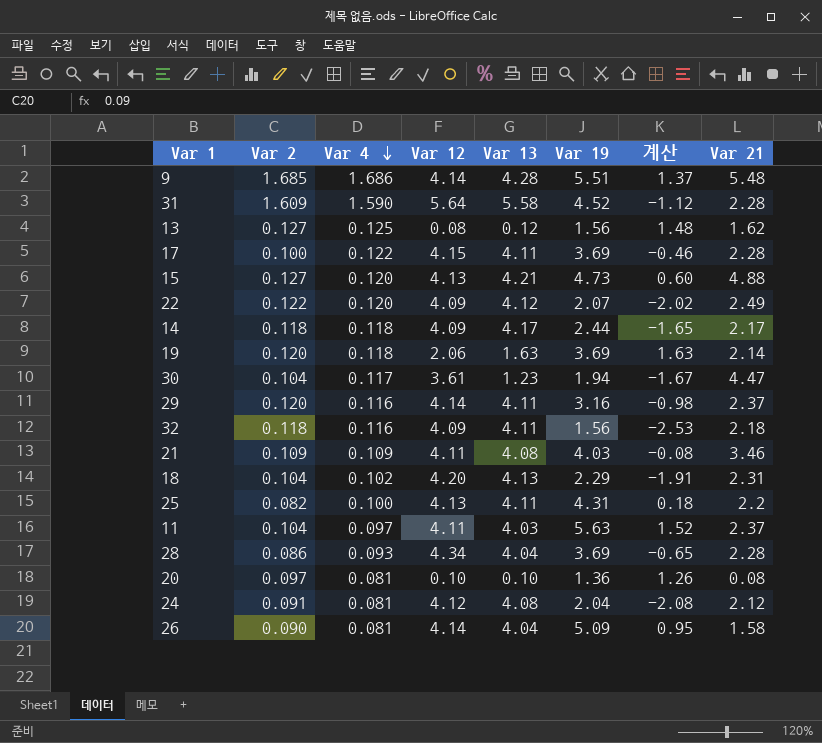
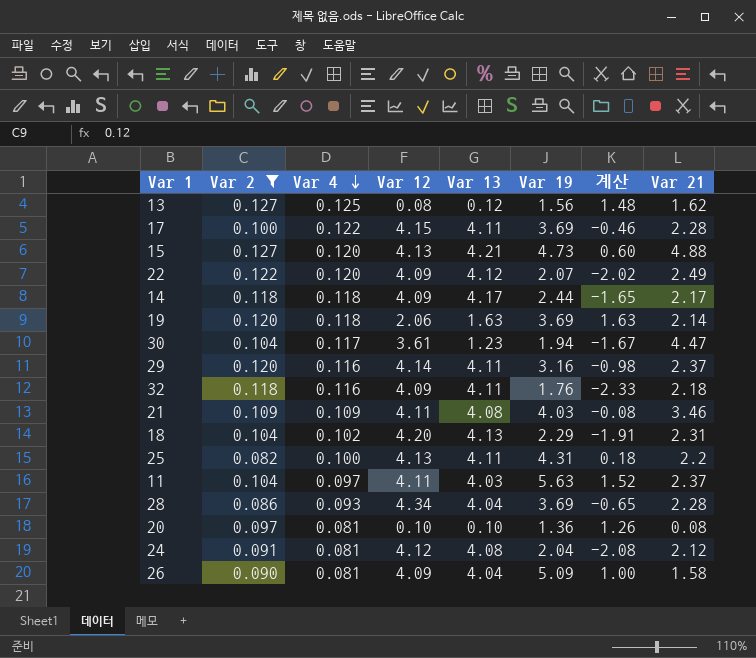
filter: none -> Var 2 <= 0.127
32 | Var 19: 1.56 -> 1.76
32 | 계산: -2.53 -> -2.33
26 | Var 12: 4.14 -> 4.09
26 | 계산: 0.95 -> 1.00

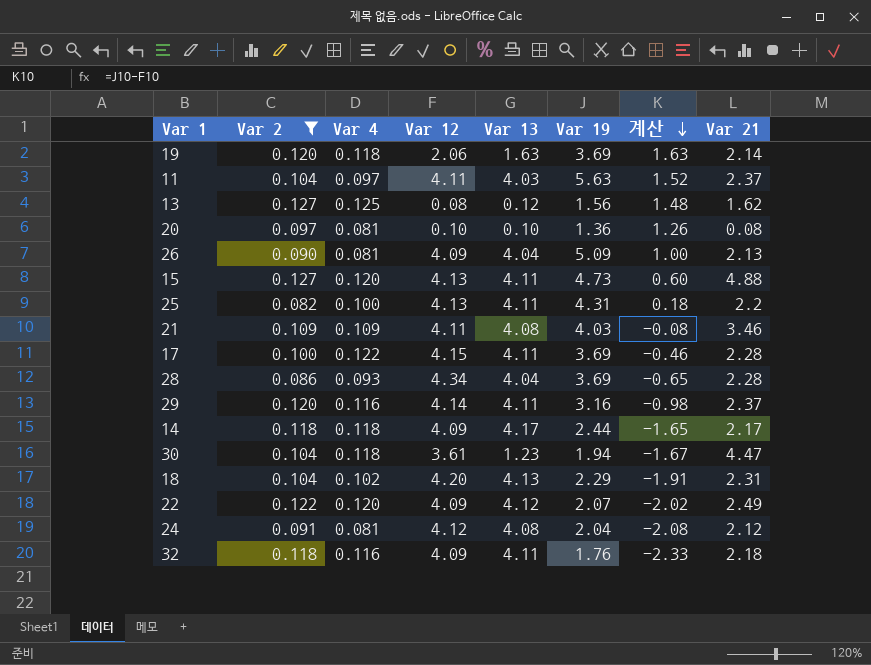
row order: Var 4 descending -> 계산 descending
26 | Var 21: 1.58 -> 2.13
15 | Var 13: 4.21 -> 4.11
30 | Var 4: 0.117 -> 0.118

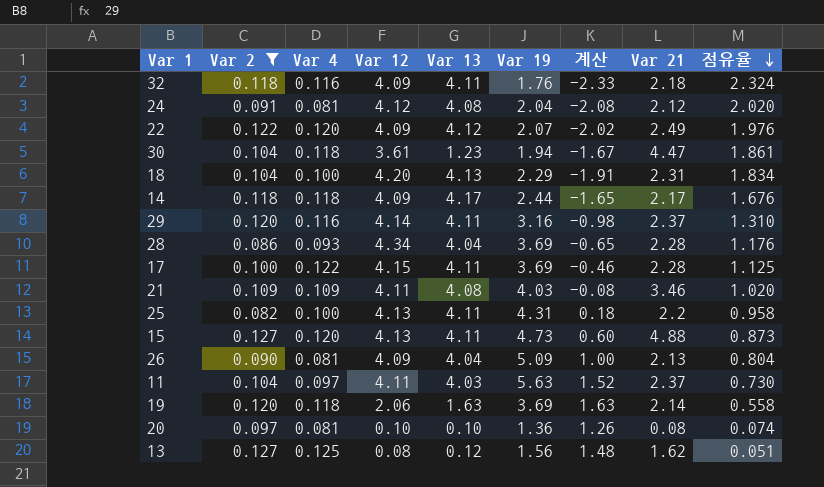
row order: 계산 descending -> 점유율 descending
column 점유율 | formula: none -> [Var 12] / [Var 19]
18 | Var 4: 0.102 -> 0.100

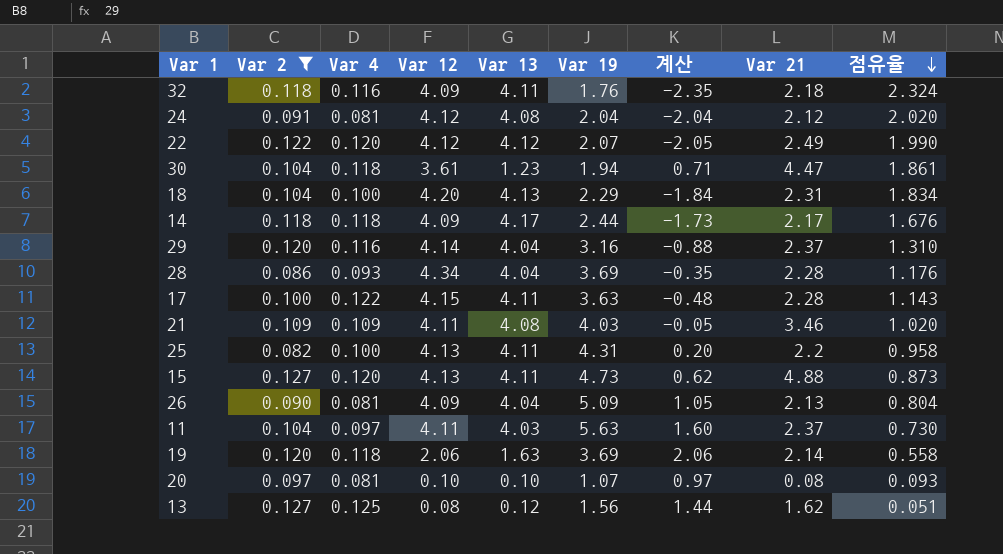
column 계산 | formula: [Var 19] - [Var 12] -> [Var 19] - [Var 13]
22 | Var 12: 4.09 -> 4.12
22 | 점유율: 1.976 -> 1.990
29 | Var 13: 4.11 -> 4.04
17 | Var 19: 3.69 -> 3.63
17 | 점유율: 1.125 -> 1.143
20 | Var 19: 1.36 -> 1.07
20 | 점유율: 0.074 -> 0.093

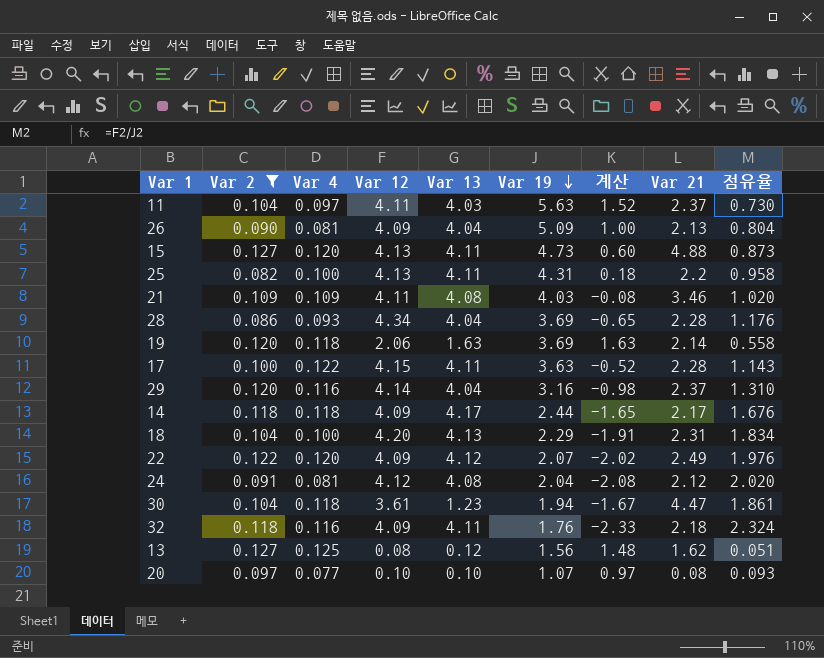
row order: 점유율 descending -> Var 19 descending
column 계산 | formula: [Var 19] - [Var 13] -> [Var 19] - [Var 12]
22 | Var 12: 4.12 -> 4.09
22 | 점유율: 1.990 -> 1.976
20 | Var 4: 0.081 -> 0.077

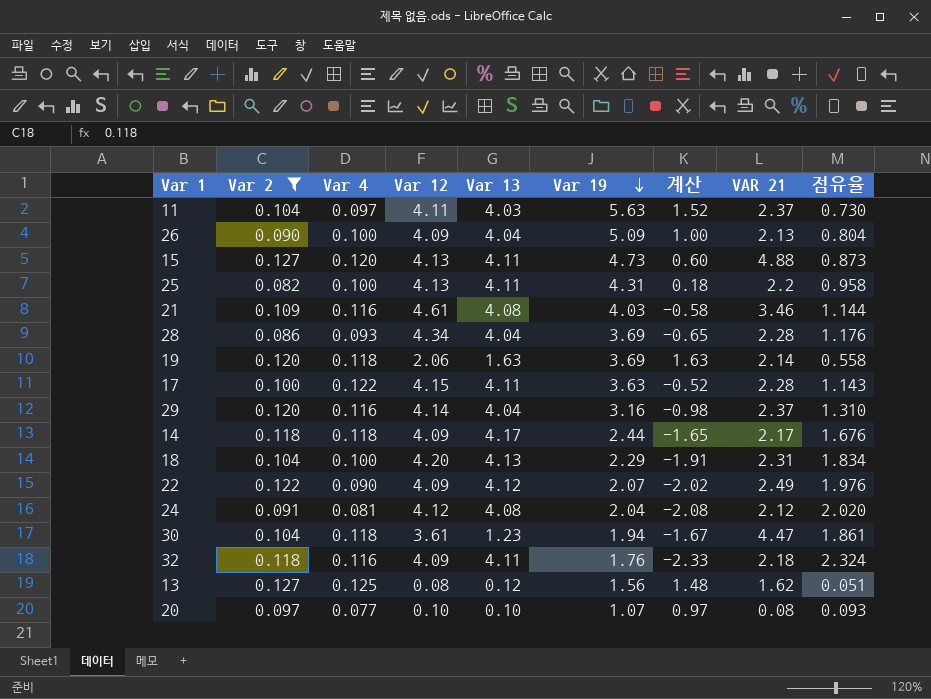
column name: Var 21 -> VAR 21
26 | Var 4: 0.081 -> 0.100
21 | Var 4: 0.109 -> 0.116
21 | Var 12: 4.11 -> 4.61
21 | 계산: -0.08 -> -0.58
21 | 점유율: 1.020 -> 1.144
22 | Var 4: 0.120 -> 0.090

